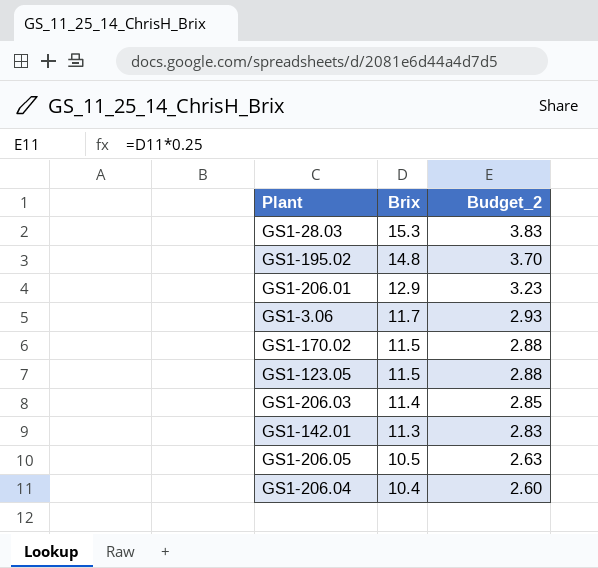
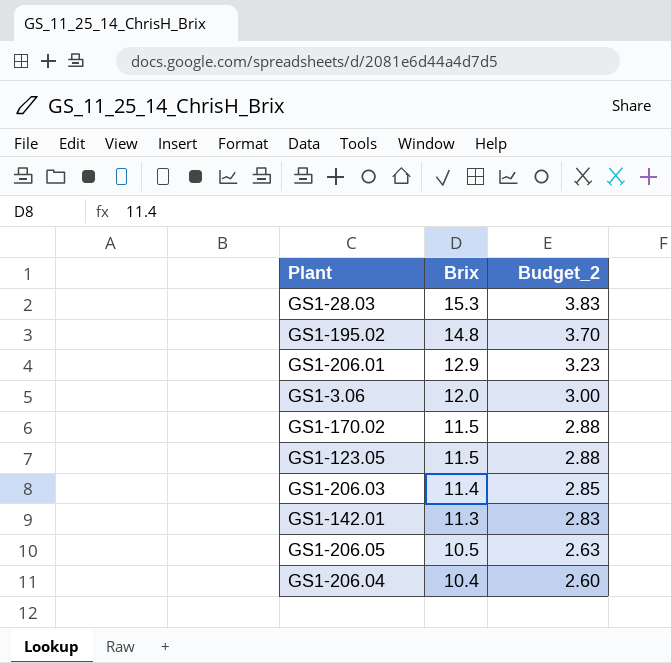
GS1-3.06 | Brix: 11.7 -> 12.0
GS1-3.06 | Budget_2: 2.93 -> 3.00

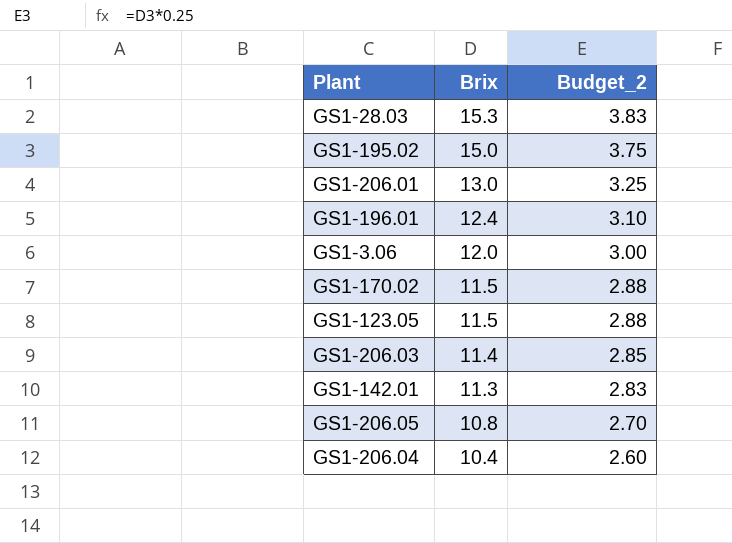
GS1-195.02 | Brix: 14.8 -> 15.0
GS1-195.02 | Budget_2: 3.70 -> 3.75
GS1-206.01 | Brix: 12.9 -> 13.0
GS1-206.01 | Budget_2: 3.23 -> 3.25
row GS1-196.01: none -> 12.4 | 3.10
GS1-206.05 | Brix: 10.5 -> 10.8
GS1-206.05 | Budget_2: 2.63 -> 2.70

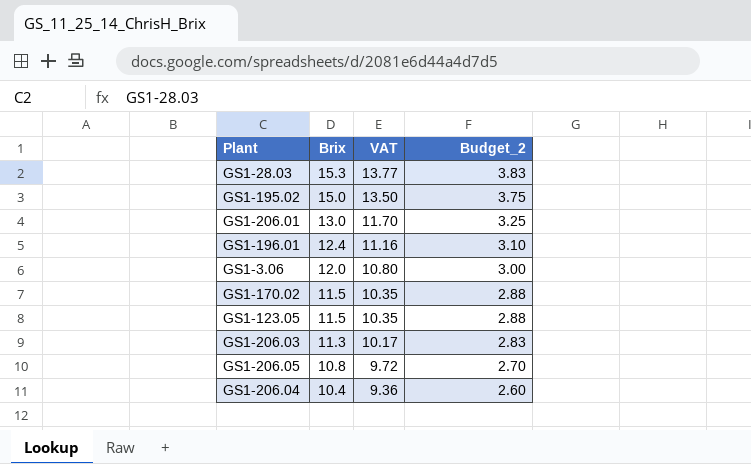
column VAT | formula: none -> [Brix] * 0.9
row GS1-142.01: 11.3 | 2.83 -> none
GS1-206.03 | Brix: 11.4 -> 11.3
GS1-206.03 | Budget_2: 2.85 -> 2.83

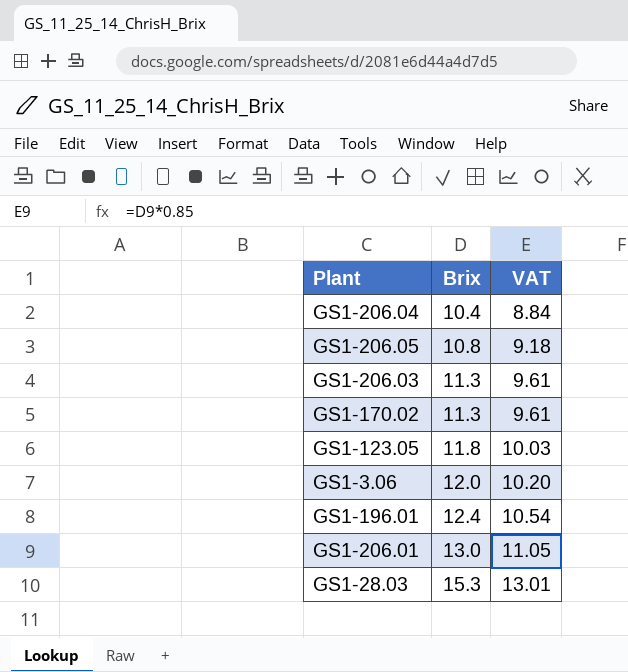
row order: Brix descending -> Brix ascending
column Budget_2 | formula: [Brix] * 0.25 -> none
column VAT | formula: [Brix] * 0.9 -> [Brix] * 0.85
row GS1-195.02: 15.0 | 13.50 | 3.75 -> none
GS1-170.02 | Brix: 11.5 -> 11.3
GS1-123.05 | Brix: 11.5 -> 11.8

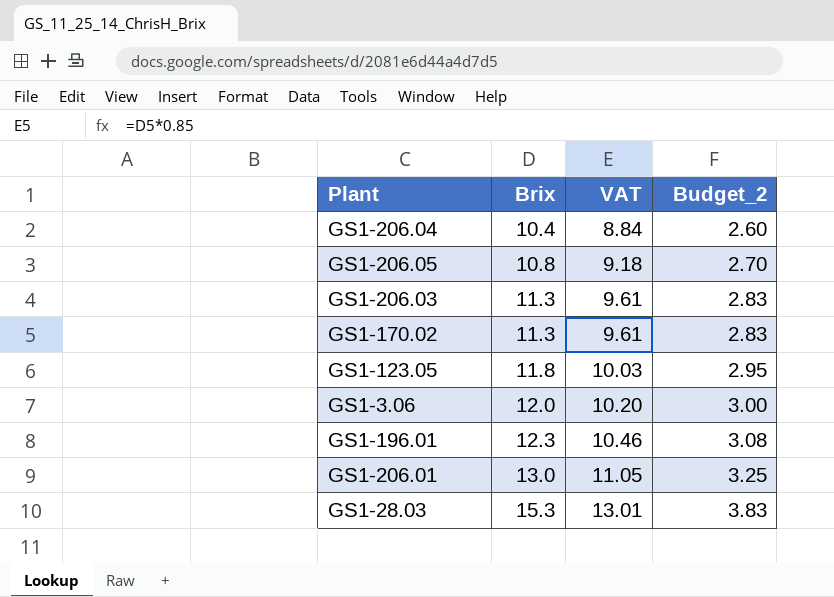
column Budget_2 | formula: none -> [Brix] * 0.25
GS1-196.01 | Brix: 12.4 -> 12.3
GS1-196.01 | VAT: 10.54 -> 10.46

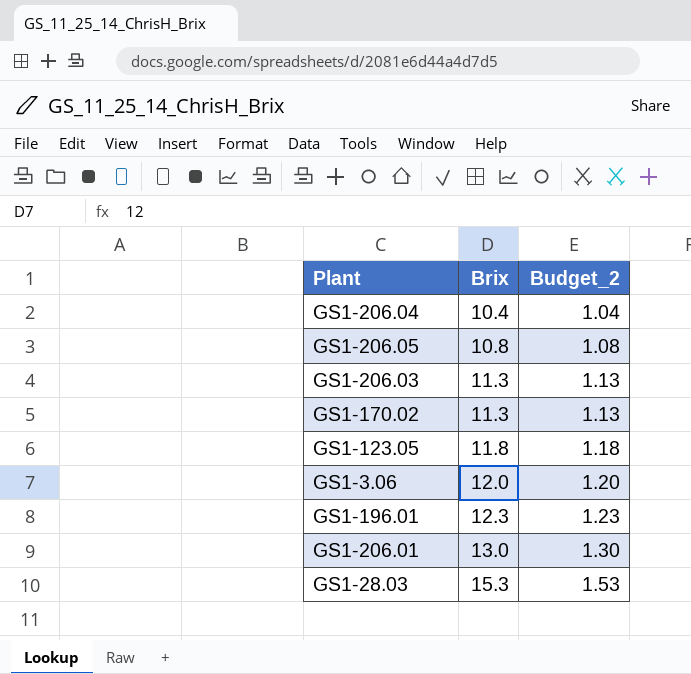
column VAT | formula: [Brix] * 0.85 -> none
column Budget_2 | formula: [Brix] * 0.25 -> [Brix] * 0.1

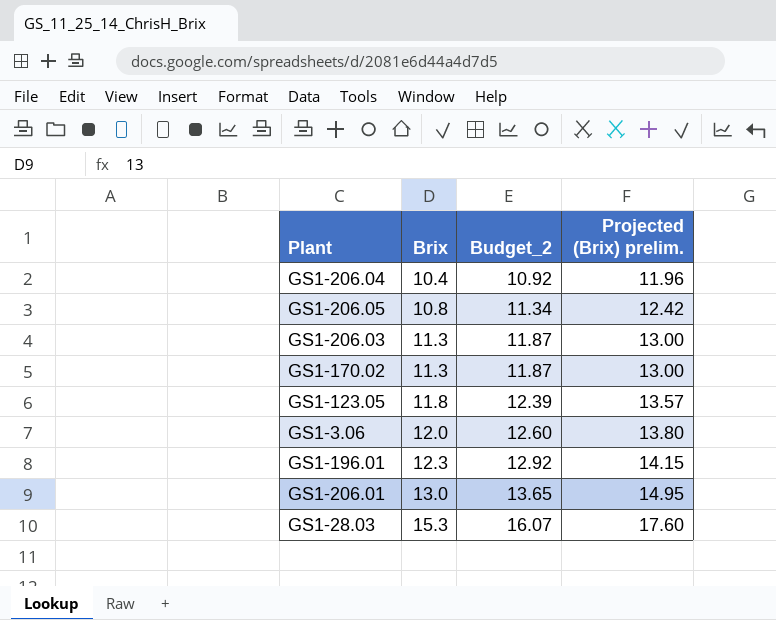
column Budget_2 | formula: [Brix] * 0.1 -> [Brix] * 1.05
column Projected (Brix) prelim. | formula: none -> [Brix] * 1.15

